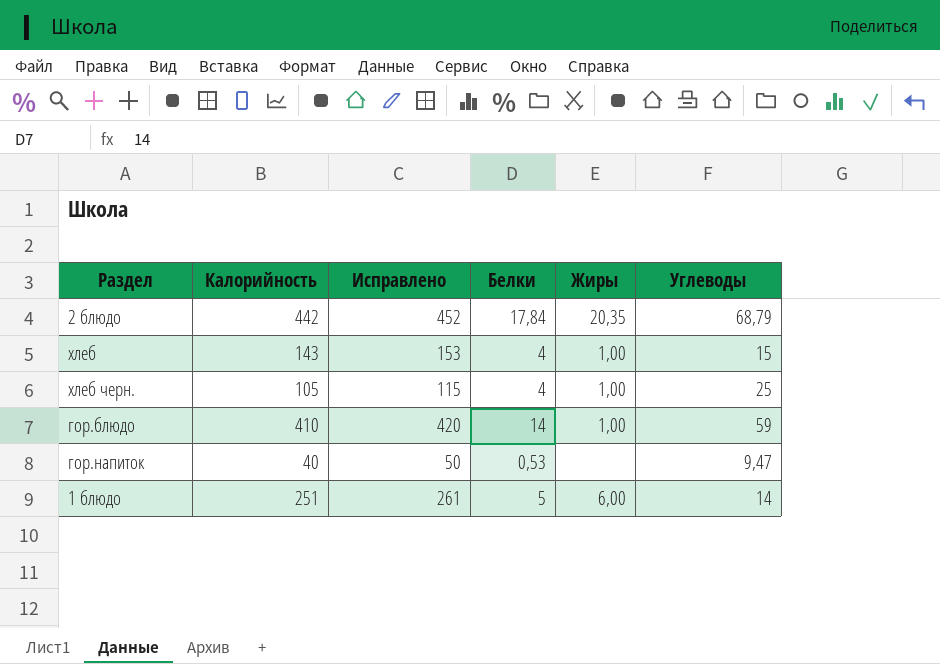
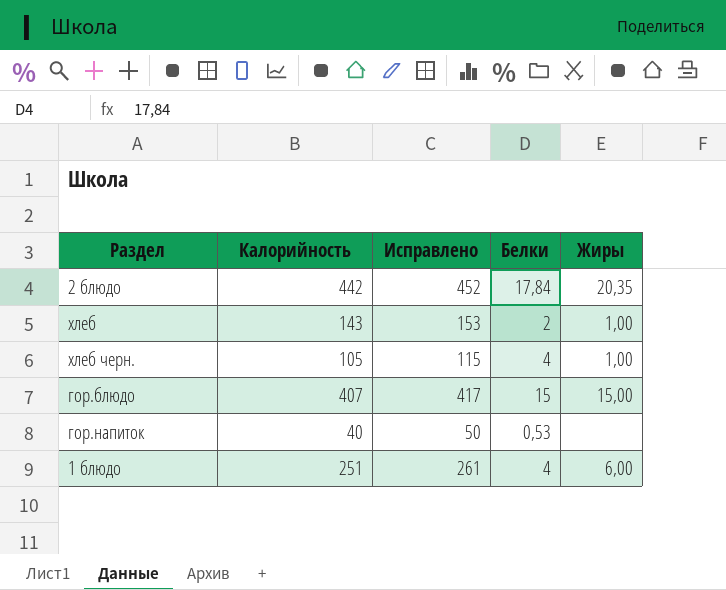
column Углеводы | position: 6 -> none
хлеб | Белки: 4 -> 2
гор.блюдо | Калорийность: 410 -> 407
гор.блюдо | Исправлено: 420 -> 417
гор.блюдо | Белки: 14 -> 15
гор.блюдо | Жиры: 1,00 -> 15,00
1 блюдо | Белки: 5 -> 4

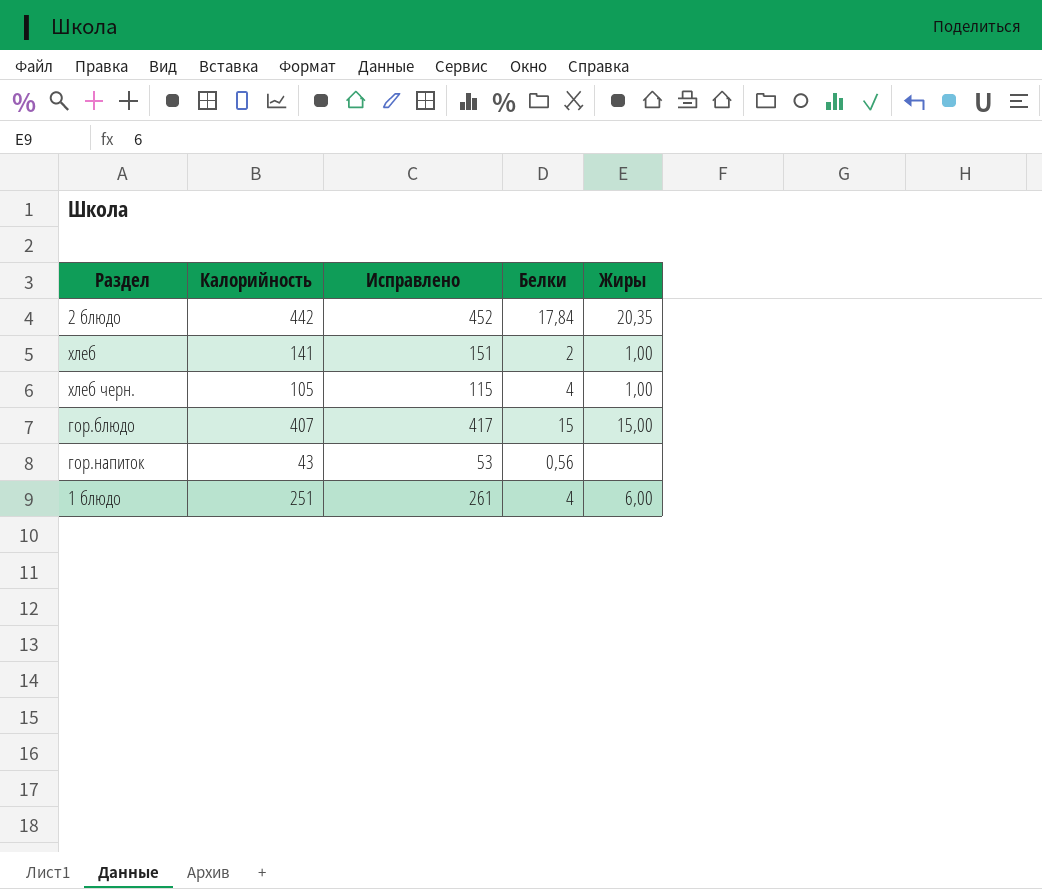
хлеб | Калорийность: 143 -> 141
хлеб | Исправлено: 153 -> 151
гор.напиток | Калорийность: 40 -> 43
гор.напиток | Исправлено: 50 -> 53
гор.напиток | Белки: 0,53 -> 0,56

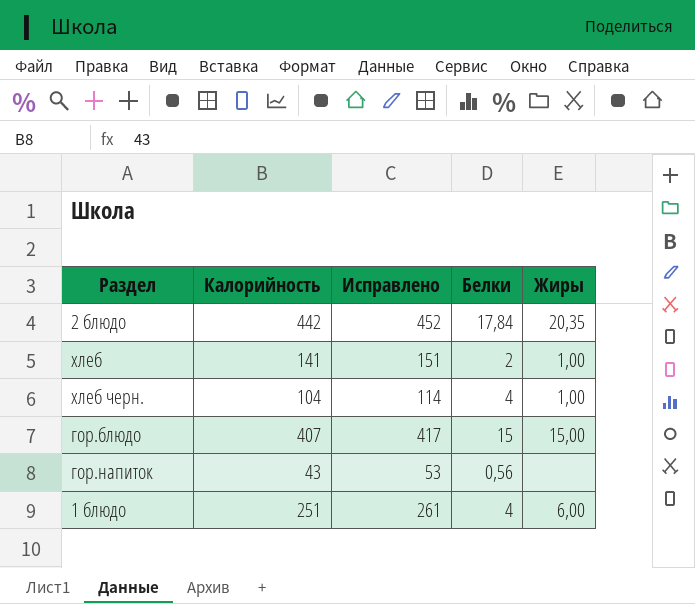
хлеб черн. | Калорийность: 105 -> 104
хлеб черн. | Исправлено: 115 -> 114

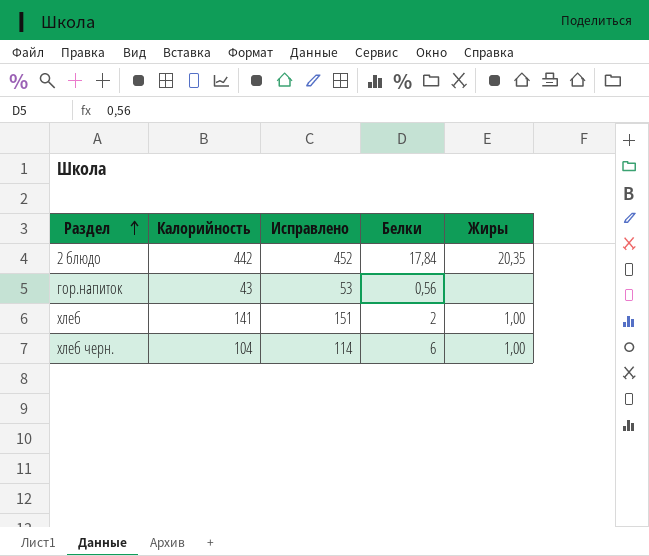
row order: none -> Раздел ascending
row гор.блюдо: 407 | 417 | 15 | 15,00 -> none
row 1 блюдо: 251 | 261 | 4 | 6,00 -> none
хлеб черн. | Белки: 4 -> 6

